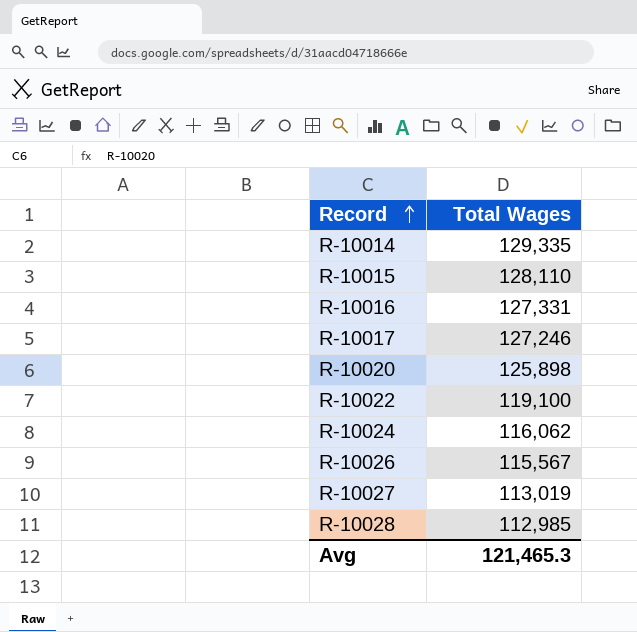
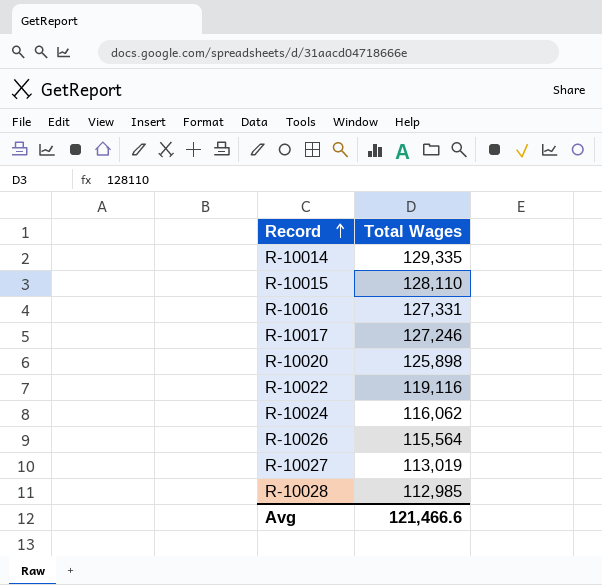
R-10022 | Total Wages: 119,100 -> 119,116
R-10026 | Total Wages: 115,567 -> 115,564
Avg | Total Wages: 121,465.3 -> 121,466.6

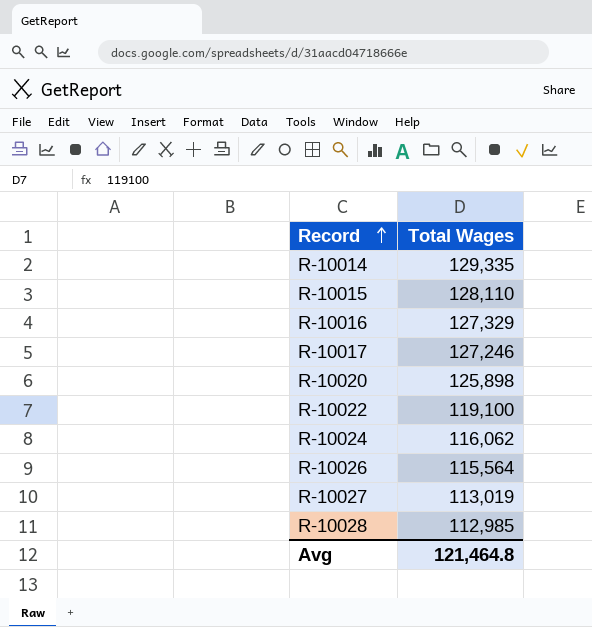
R-10016 | Total Wages: 127,331 -> 127,329
R-10022 | Total Wages: 119,116 -> 119,100
Avg | Total Wages: 121,466.6 -> 121,464.8

